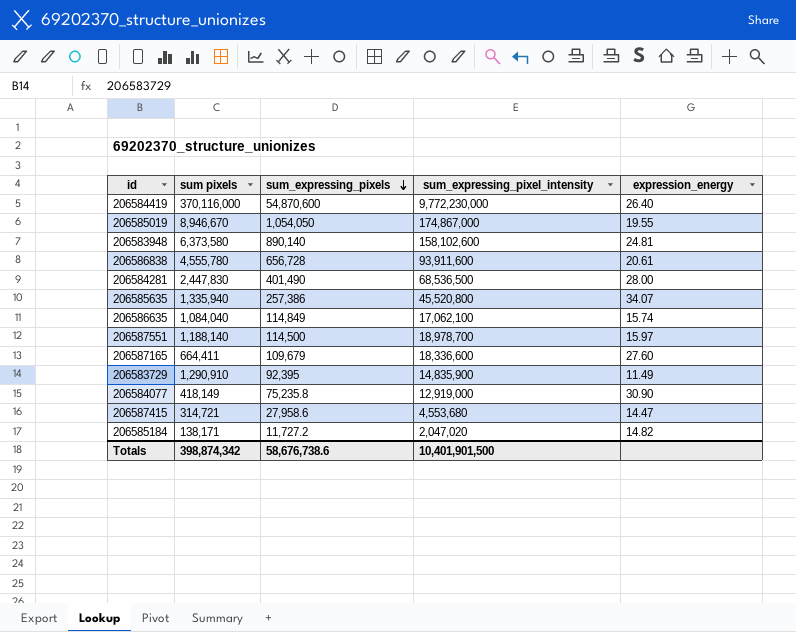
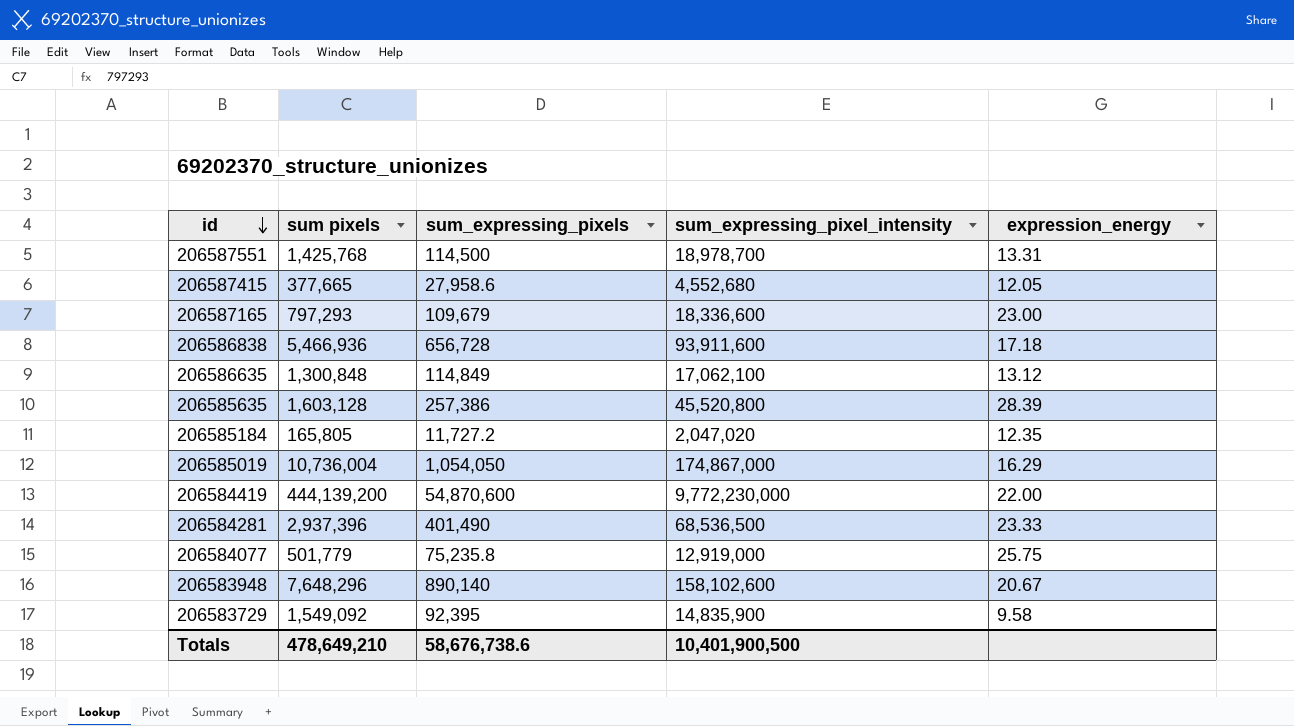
row order: sum_expressing_pixels descending -> id descending
206587551 | sum pixels: 1,188,140 -> 1,425,768
206587551 | expression_energy: 15.97 -> 13.31
206587415 | sum pixels: 314,721 -> 377,665
206587415 | sum_expressing_pixel_intensity: 4,553,680 -> 4,552,680
206587415 | expression_energy: 14.47 -> 12.05
206587165 | sum pixels: 664,411 -> 797,293
206587165 | expression_energy: 27.60 -> 23.00
206586838 | sum pixels: 4,555,780 -> 5,466,936
206586838 | expression_energy: 20.61 -> 17.18
206586635 | sum pixels: 1,084,040 -> 1,300,848
206586635 | expression_energy: 15.74 -> 13.12
206585635 | sum pixels: 1,335,940 -> 1,603,128
206585635 | expression_energy: 34.07 -> 28.39
206585184 | sum pixels: 138,171 -> 165,805
206585184 | expression_energy: 14.82 -> 12.35
206585019 | sum pixels: 8,946,670 -> 10,736,004
206585019 | expression_energy: 19.55 -> 16.29
206584419 | sum pixels: 370,116,000 -> 444,139,200
206584419 | expression_energy: 26.40 -> 22.00
206584281 | sum pixels: 2,447,830 -> 2,937,396
206584281 | expression_energy: 28.00 -> 23.33
206584077 | sum pixels: 418,149 -> 501,779
206584077 | expression_energy: 30.90 -> 25.75
206583948 | sum pixels: 6,373,580 -> 7,648,296
206583948 | expression_energy: 24.81 -> 20.67
206583729 | sum pixels: 1,290,910 -> 1,549,092
206583729 | expression_energy: 11.49 -> 9.58
Totals | sum pixels: 398,874,342 -> 478,649,210
Totals | sum_expressing_pixel_intensity: 10,401,901,500 -> 10,401,900,500

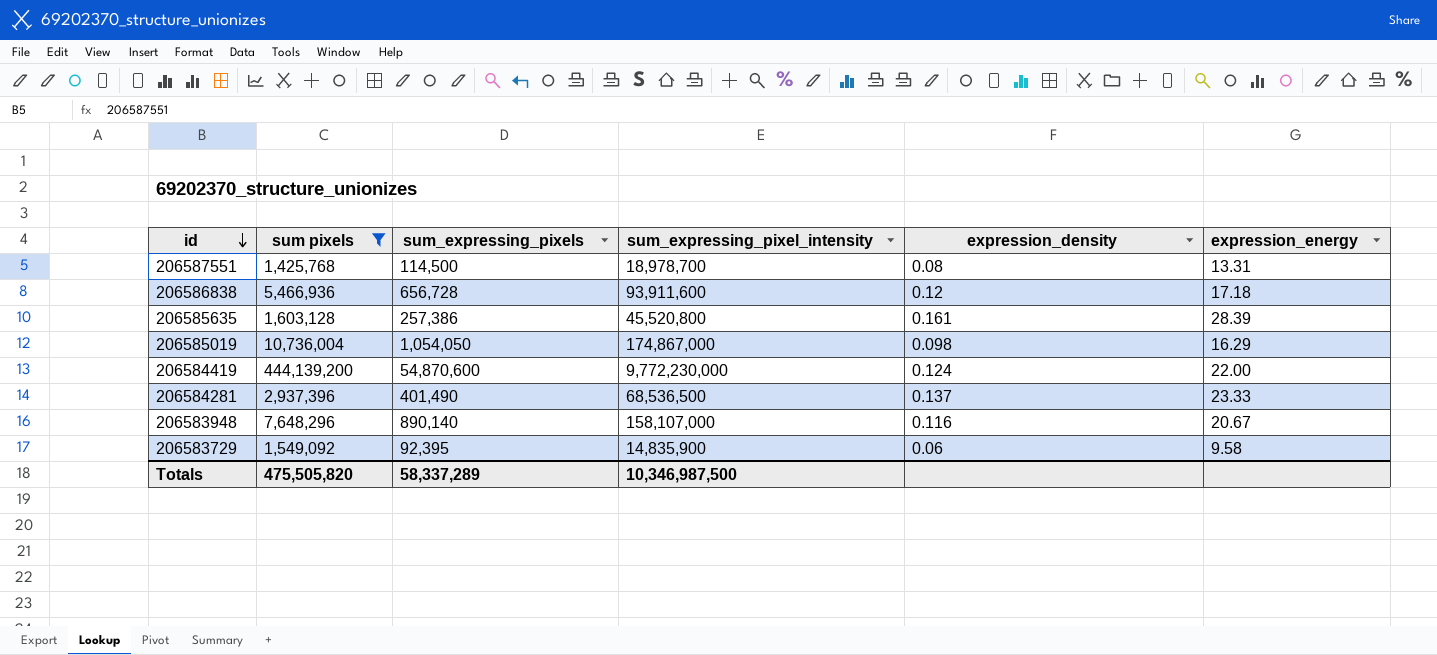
filter: none -> sum pixels >= 1,425,768
column expression_density | formula: none -> [sum_expressing_pixels] / [sum pixels]
206583948 | sum_expressing_pixel_intensity: 158,102,600 -> 158,107,000
Totals | sum pixels: 478,649,210 -> 475,505,820
Totals | sum_expressing_pixels: 58,676,738.6 -> 58,337,289
Totals | sum_expressing_pixel_intensity: 10,401,900,500 -> 10,346,987,500

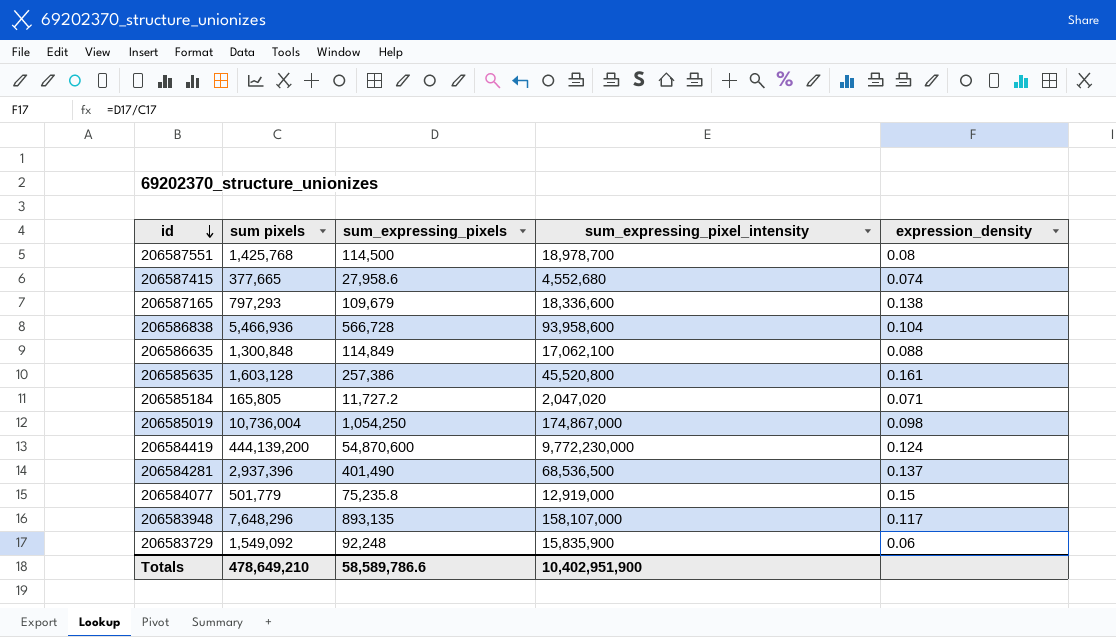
filter: sum pixels >= 1,425,768 -> none
column expression_energy | formula: [sum_expressing_pixel_intensity] / [sum pixels] -> none
206586838 | sum_expressing_pixels: 656,728 -> 566,728
206586838 | sum_expressing_pixel_intensity: 93,911,600 -> 93,958,600
206586838 | expression_density: 0.12 -> 0.104
206585019 | sum_expressing_pixels: 1,054,050 -> 1,054,250
206583948 | sum_expressing_pixels: 890,140 -> 893,135
206583948 | expression_density: 0.116 -> 0.117
206583729 | sum_expressing_pixels: 92,395 -> 92,248
206583729 | sum_expressing_pixel_intensity: 14,835,900 -> 15,835,900
Totals | sum pixels: 475,505,820 -> 478,649,210
Totals | sum_expressing_pixels: 58,337,289 -> 58,589,786.6
Totals | sum_expressing_pixel_intensity: 10,346,987,500 -> 10,402,951,900

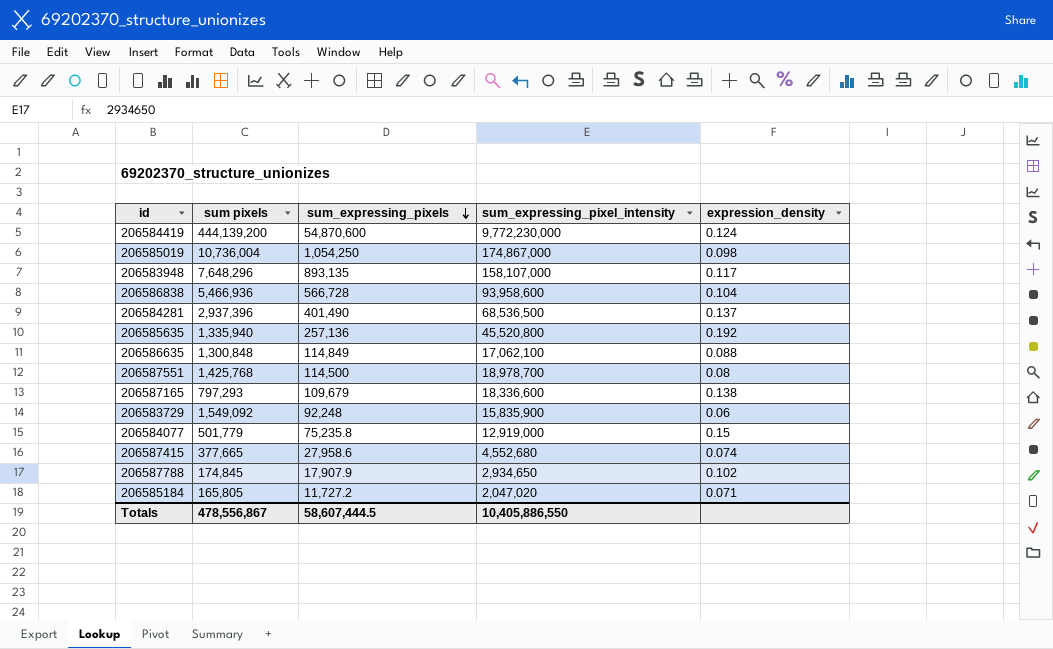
row order: id descending -> sum_expressing_pixels descending
206585635 | sum pixels: 1,603,128 -> 1,335,940
206585635 | sum_expressing_pixels: 257,386 -> 257,136
206585635 | expression_density: 0.161 -> 0.192
row 206587788: none -> 174,845 | 17,907.9 | 2,934,650 | 0.102
Totals | sum pixels: 478,649,210 -> 478,556,867
Totals | sum_expressing_pixels: 58,589,786.6 -> 58,607,444.5
Totals | sum_expressing_pixel_intensity: 10,402,951,900 -> 10,405,886,550

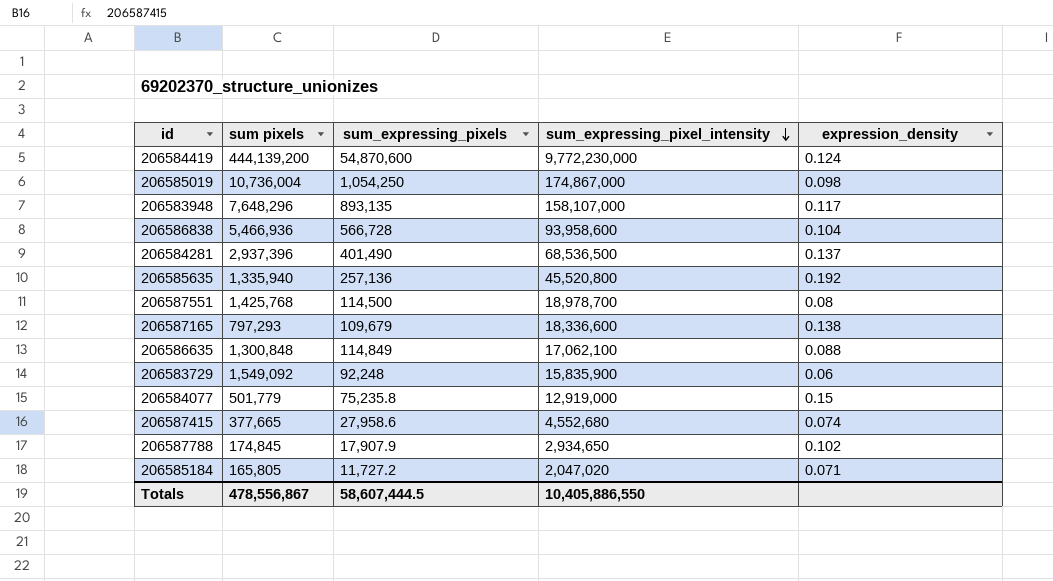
row order: sum_expressing_pixels descending -> sum_expressing_pixel_intensity descending

